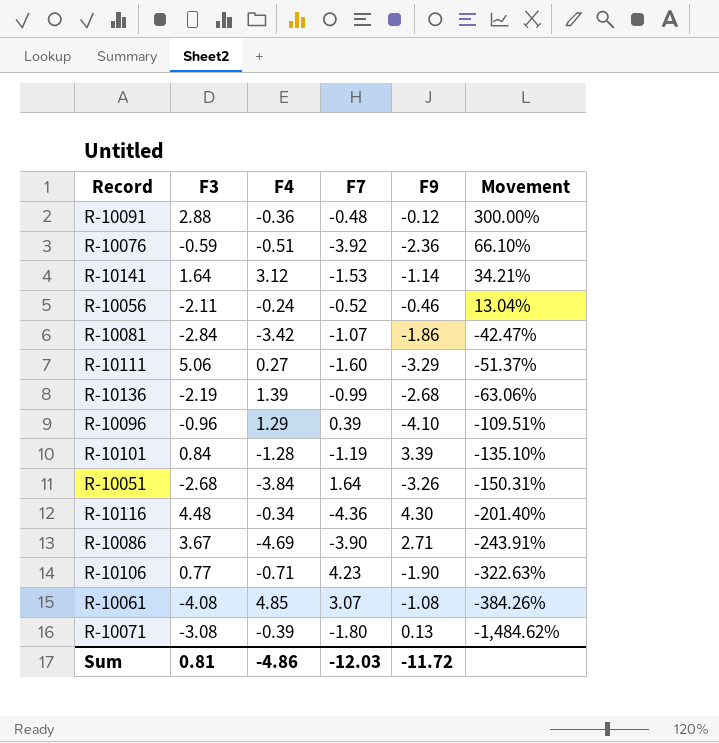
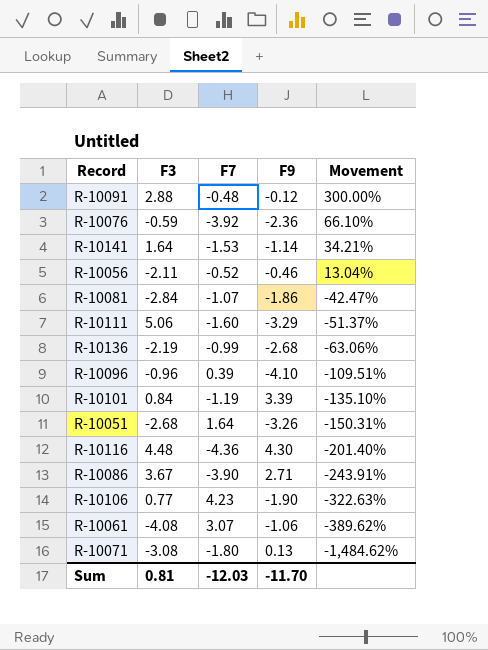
column F4 | position: 3 -> none
R-10061 | F9: -1.08 -> -1.06
R-10061 | Movement: -384.26% -> -389.62%
Sum | F9: -11.72 -> -11.70

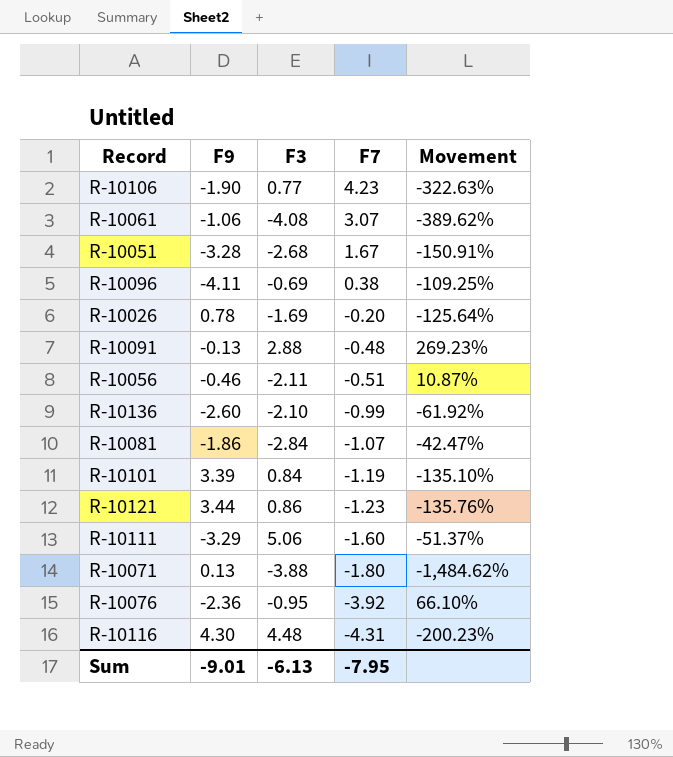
row order: Movement descending -> F7 descending
column F9 | position: 4 -> 2
row R-10141: 1.64 | -1.53 | -1.14 | 34.21% -> none
row R-10086: 3.67 | -3.90 | 2.71 | -243.91% -> none
R-10051 | F9: -3.26 -> -3.28
R-10051 | F7: 1.64 -> 1.67
R-10051 | Movement: -150.31% -> -150.91%
R-10096 | F9: -4.10 -> -4.11
R-10096 | F3: -0.96 -> -0.69
R-10096 | F7: 0.39 -> 0.38
R-10096 | Movement: -109.51% -> -109.25%
row R-10026: none -> 0.78 | -1.69 | -0.20 | -125.64%
R-10091 | F9: -0.12 -> -0.13
R-10091 | Movement: 300.00% -> 269.23%
R-10056 | F7: -0.52 -> -0.51
R-10056 | Movement: 13.04% -> 10.87%
R-10136 | F9: -2.68 -> -2.60
R-10136 | F3: -2.19 -> -2.10
R-10136 | Movement: -63.06% -> -61.92%
row R-10121: none -> 3.44 | 0.86 | -1.23 | -135.76%
R-10071 | F3: -3.08 -> -3.88
R-10076 | F3: -0.59 -> -0.95
R-10116 | F7: -4.36 -> -4.31
R-10116 | Movement: -201.40% -> -200.23%
Sum | F9: -11.70 -> -9.01
Sum | F3: 0.81 -> -6.13
Sum | F7: -12.03 -> -7.95

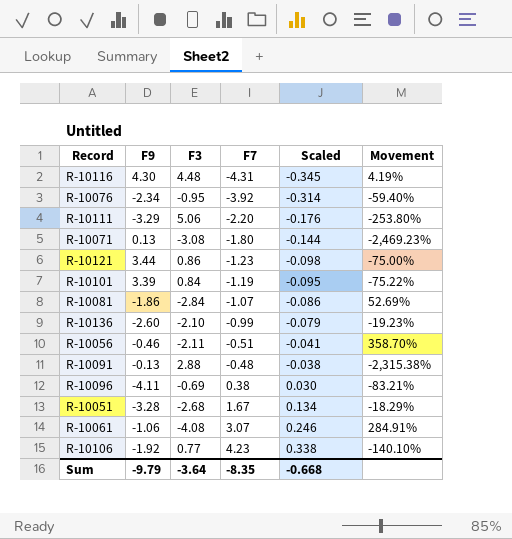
row order: F7 descending -> F7 ascending
column Scaled | formula: none -> [F7] * 0.08
column Movement | formula: ([F7] - [F9]) / [F9] -> ([F3] - [F9]) / [F9]
row R-10026: 0.78 | -1.69 | -0.20 | -125.64% -> none
R-10076 | F9: -2.36 -> -2.34
R-10111 | F7: -1.60 -> -2.20
R-10071 | F3: -3.88 -> -3.08
R-10106 | F9: -1.90 -> -1.92
Sum | F9: -9.01 -> -9.79
Sum | F3: -6.13 -> -3.64
Sum | F7: -7.95 -> -8.35

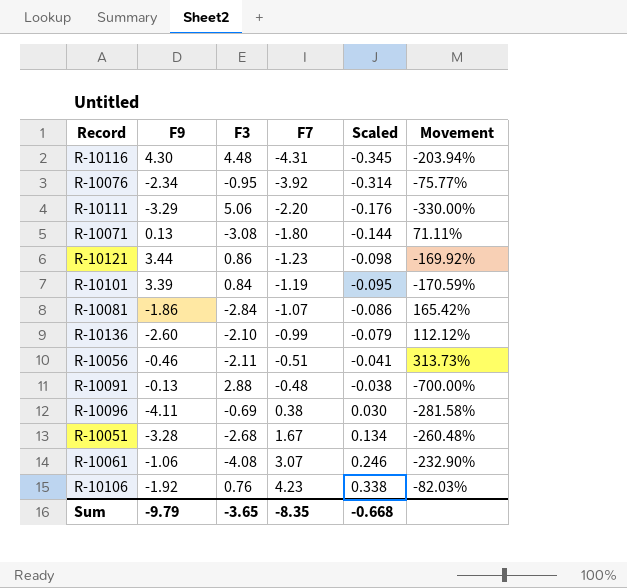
column Movement | formula: ([F3] - [F9]) / [F9] -> ([F3] - [F7]) / [F7]
R-10106 | F3: 0.77 -> 0.76
Sum | F3: -3.64 -> -3.65

